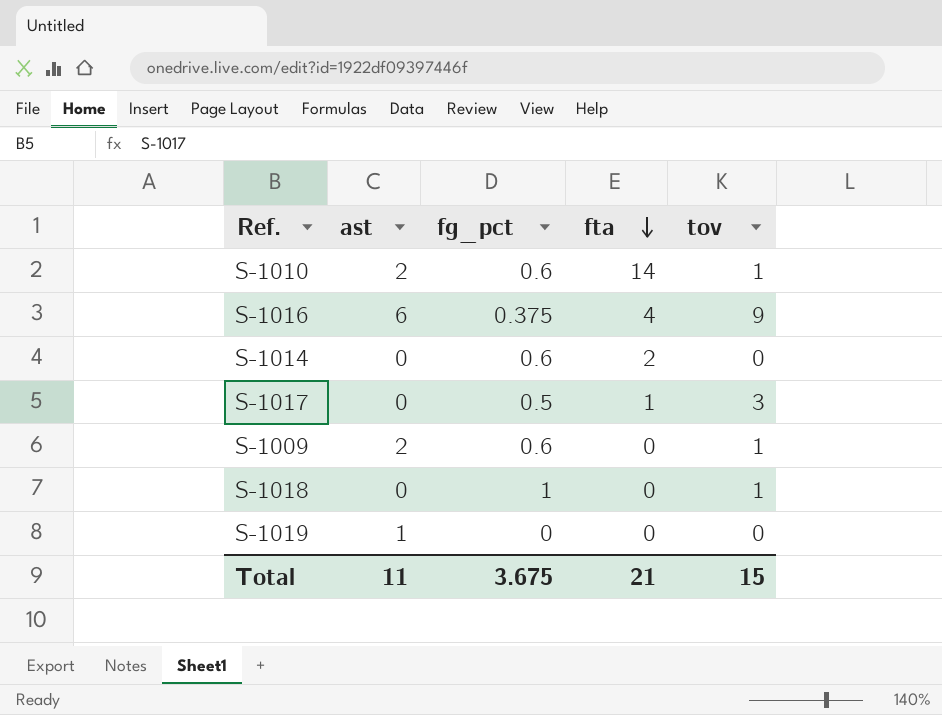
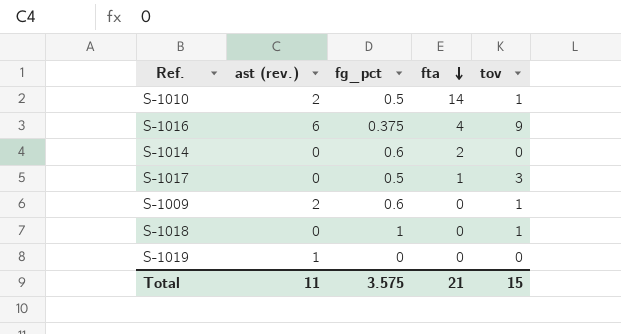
column name: ast -> ast (rev.)
S-1010 | fg_pct: 0.6 -> 0.5
Total | fg_pct: 3.675 -> 3.575

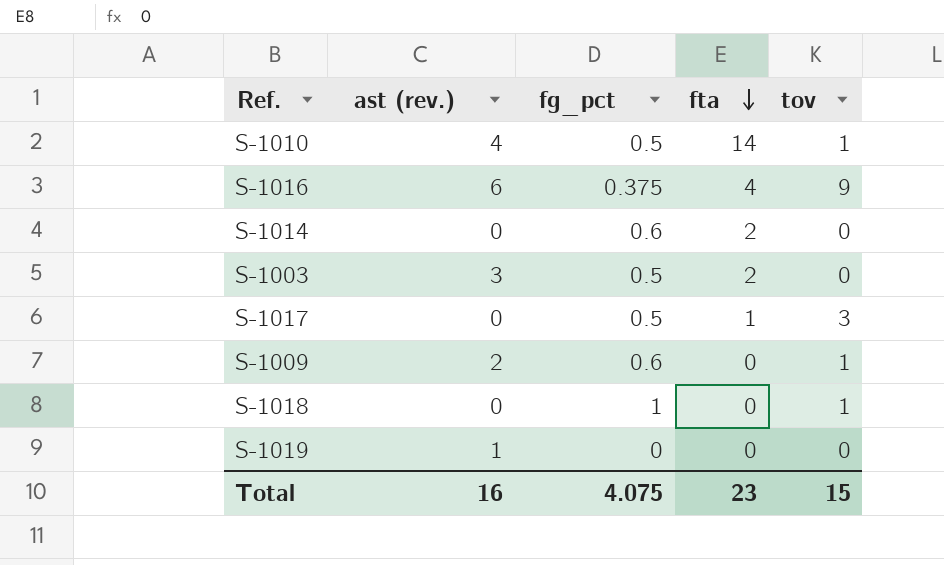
S-1010 | ast (rev.): 2 -> 4
row S-1003: none -> 3 | 0.5 | 2 | 0
Total | ast (rev.): 11 -> 16
Total | fg_pct: 3.575 -> 4.075
Total | fta: 21 -> 23

